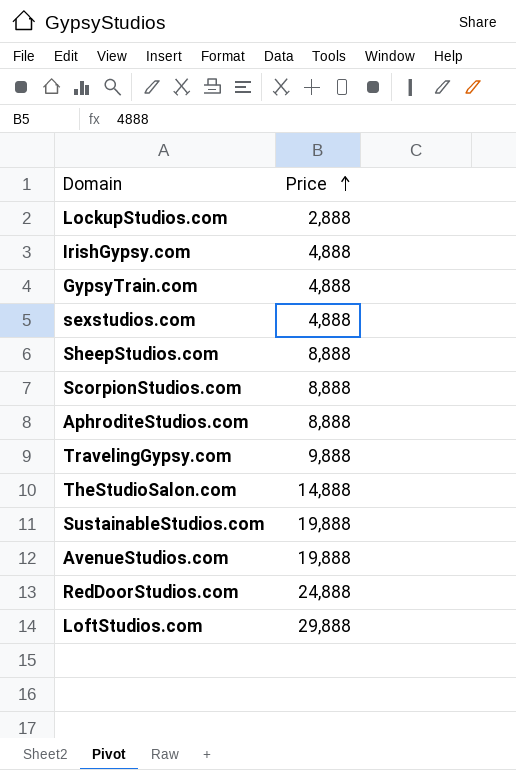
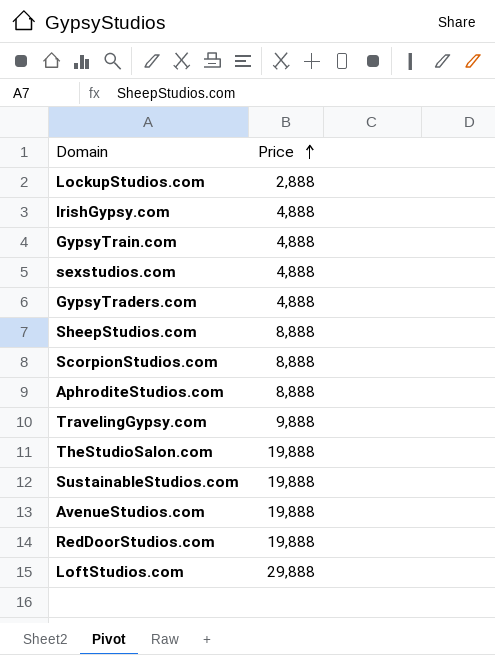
row GypsyTraders.com: none -> 4,888
TheStudioSalon.com | Price: 14,888 -> 19,888
RedDoorStudios.com | Price: 24,888 -> 19,888

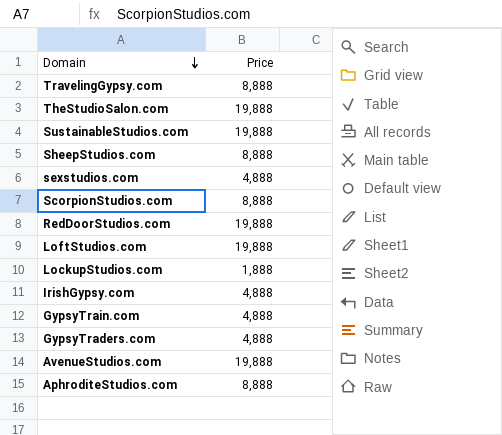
row order: Price ascending -> Domain descending
TravelingGypsy.com | Price: 9,888 -> 8,888
LoftStudios.com | Price: 29,888 -> 19,888
LockupStudios.com | Price: 2,888 -> 1,888

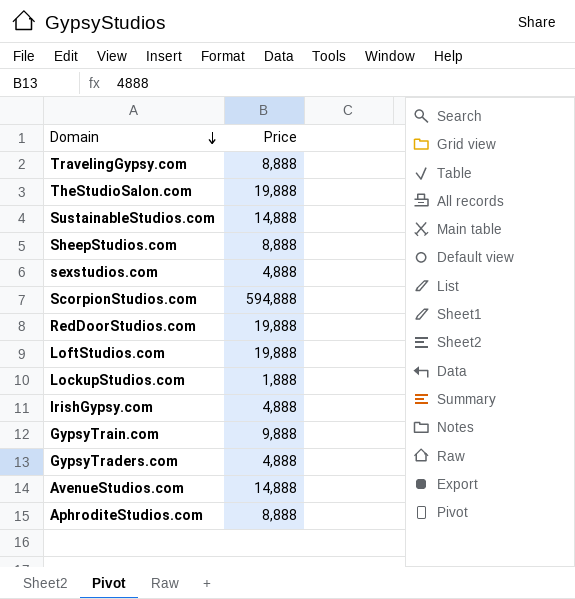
SustainableStudios.com | Price: 19,888 -> 14,888
ScorpionStudios.com | Price: 8,888 -> 594,888
GypsyTrain.com | Price: 4,888 -> 9,888
AvenueStudios.com | Price: 19,888 -> 14,888

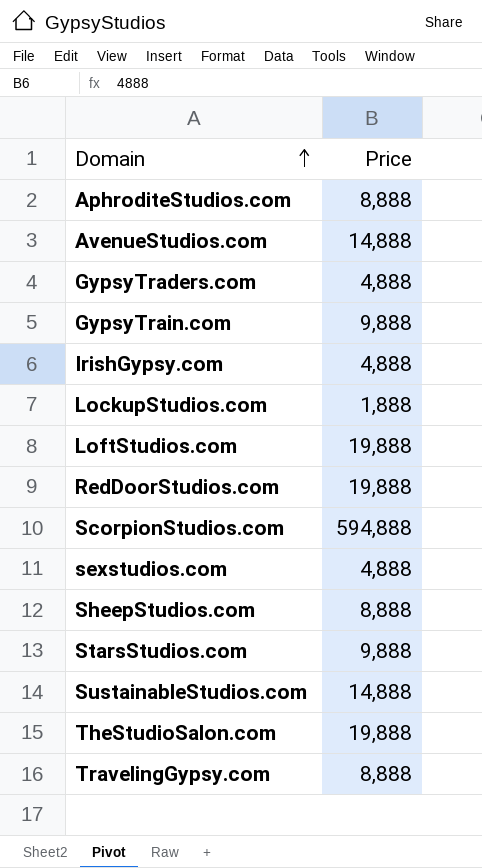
row order: Domain descending -> Domain ascending
row StarsStudios.com: none -> 9,888

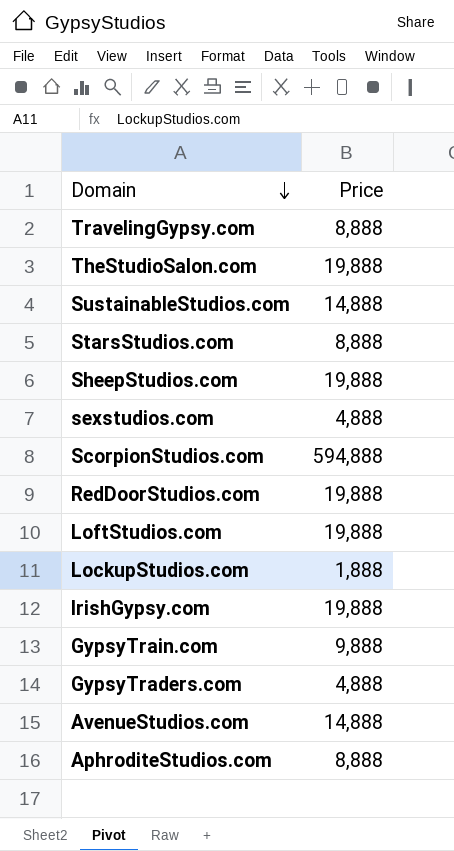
row order: Domain ascending -> Domain descending
StarsStudios.com | Price: 9,888 -> 8,888
SheepStudios.com | Price: 8,888 -> 19,888
IrishGypsy.com | Price: 4,888 -> 19,888

